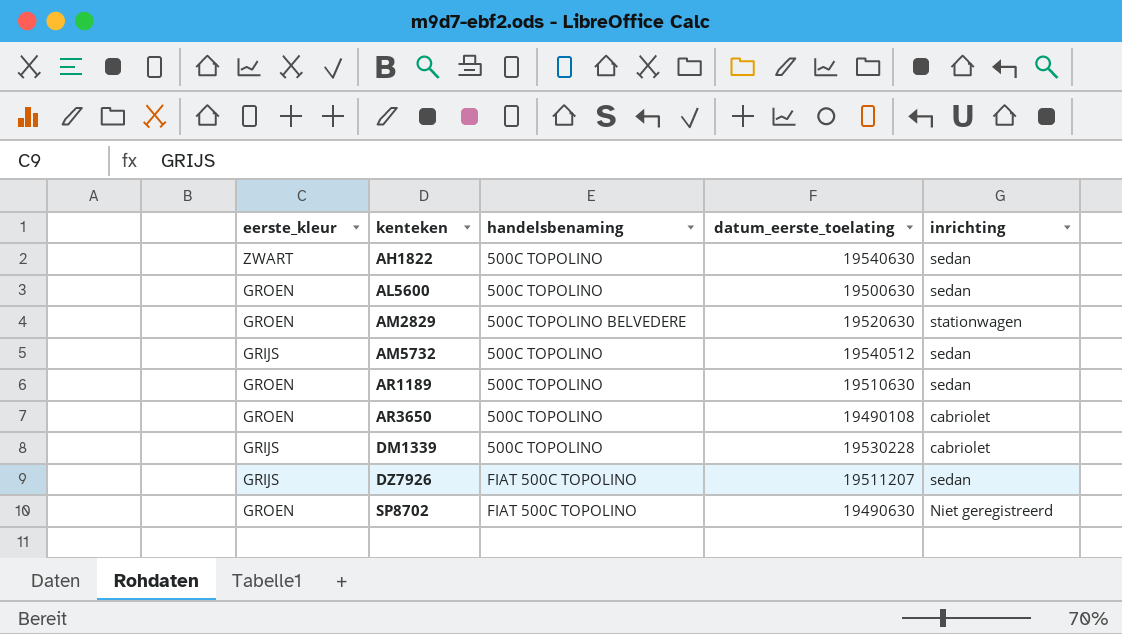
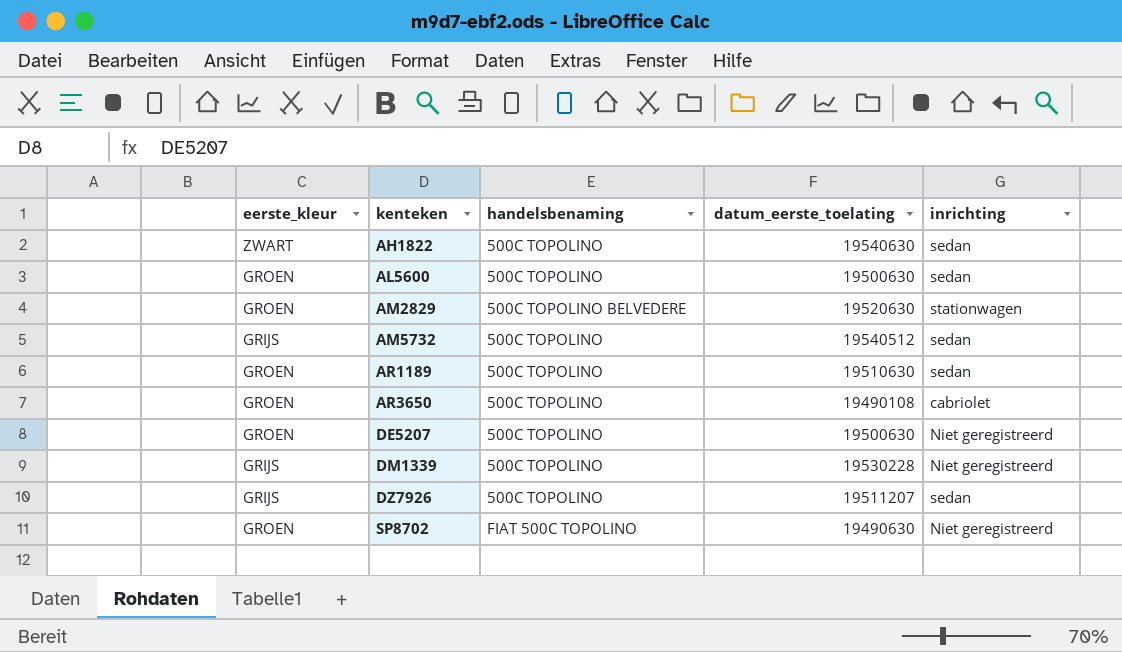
row DE5207: none -> GROEN | 500C TOPOLINO | 19500630 | Niet geregistreerd
DM1339 | inrichting: cabriolet -> Niet geregistreerd
DZ7926 | handelsbenaming: FIAT 500C TOPOLINO -> 500C TOPOLINO

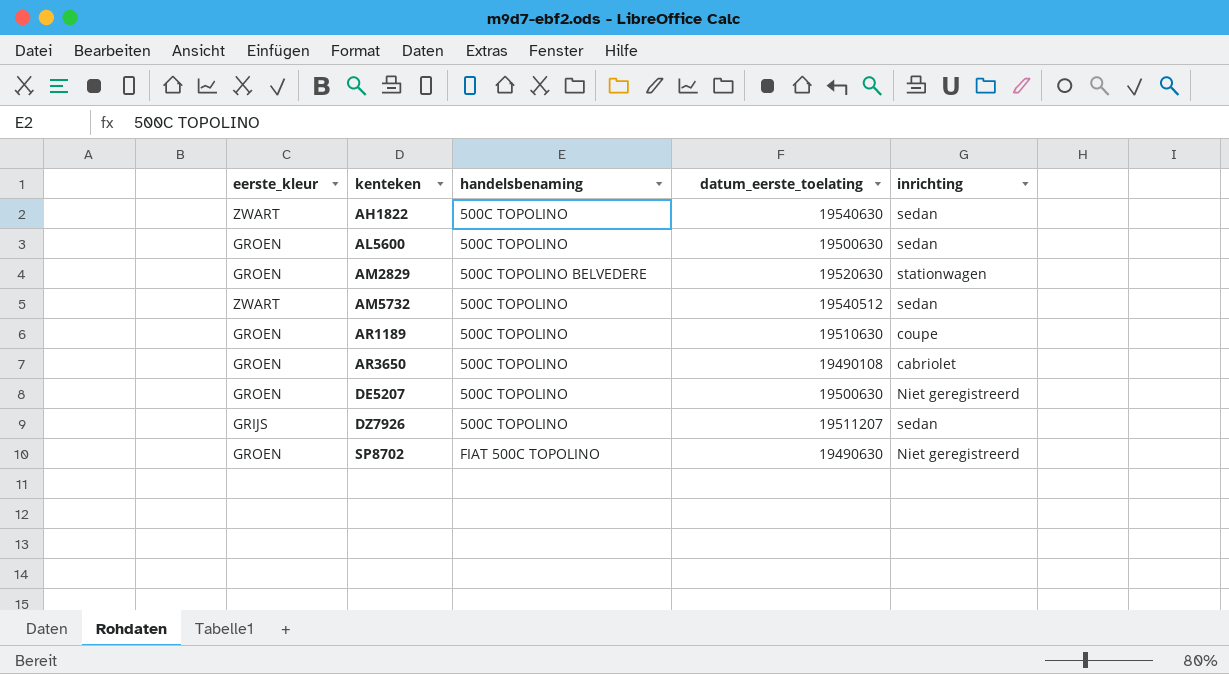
row DM1339: GRIJS | 500C TOPOLINO | 19530228 | Niet geregistreerd -> none
AM5732 | eerste_kleur: GRIJS -> ZWART
AR1189 | inrichting: sedan -> coupe

